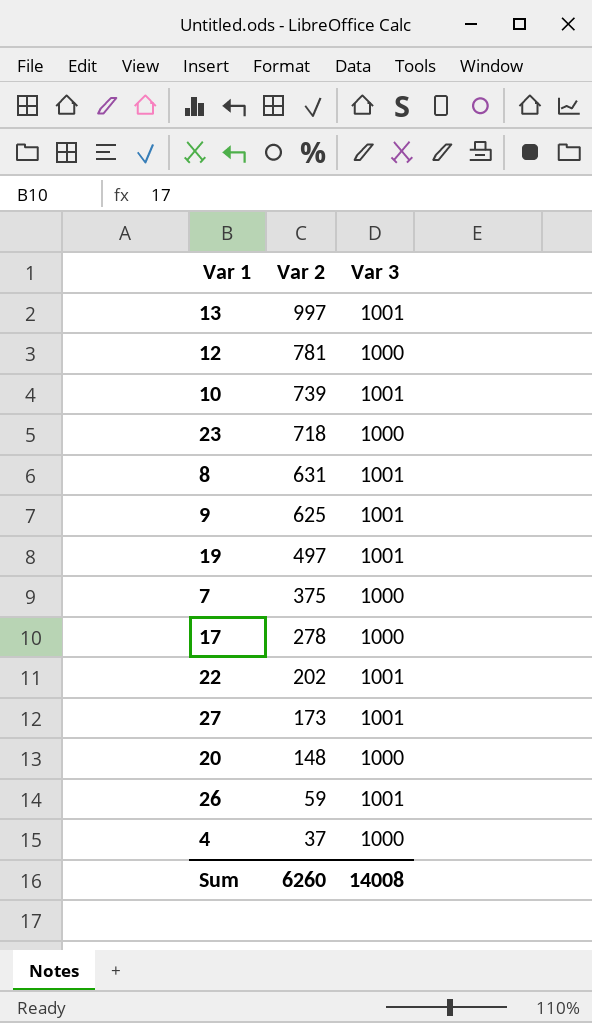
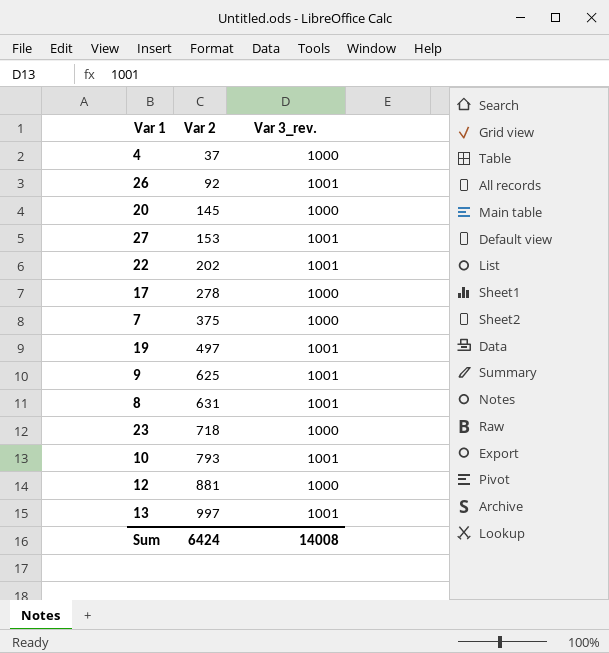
row order: Var 2 descending -> Var 2 ascending
column name: Var 3 -> Var 3_rev.
26 | Var 2: 59 -> 92
20 | Var 2: 148 -> 145
27 | Var 2: 173 -> 153
10 | Var 2: 739 -> 793
12 | Var 2: 781 -> 881
Sum | Var 2: 6260 -> 6424

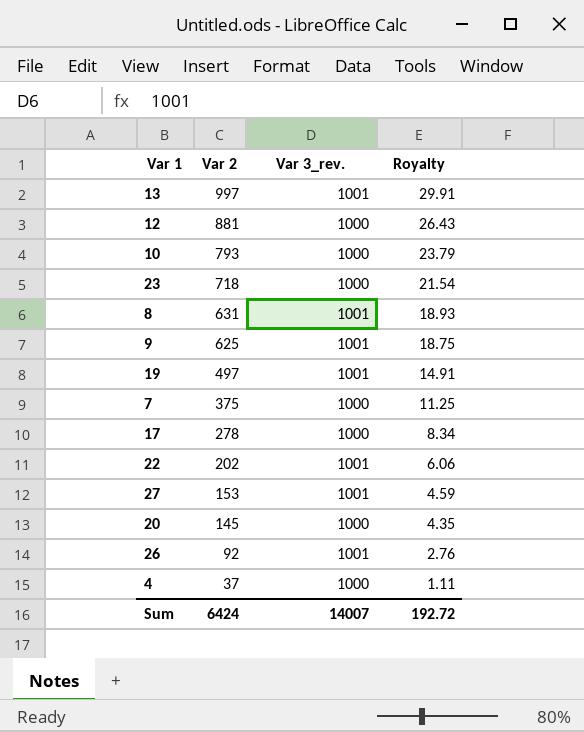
row order: Var 2 ascending -> Var 2 descending
column Royalty | formula: none -> [Var 2] * 0.03
10 | Var 3_rev.: 1001 -> 1000
Sum | Var 3_rev.: 14008 -> 14007

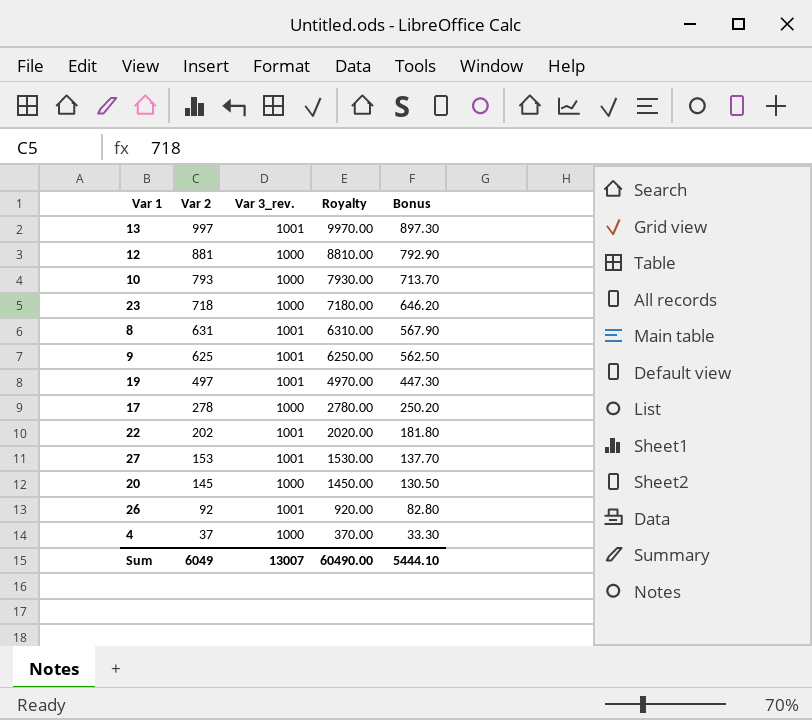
column Royalty | formula: [Var 2] * 0.03 -> [Var 2] * 10
column Bonus | formula: none -> [Var 2] * 0.9
row 7: 375 | 1000 | 11.25 -> none
Sum | Var 2: 6424 -> 6049
Sum | Var 3_rev.: 14007 -> 13007
Sum | Royalty: 192.72 -> 60490.00

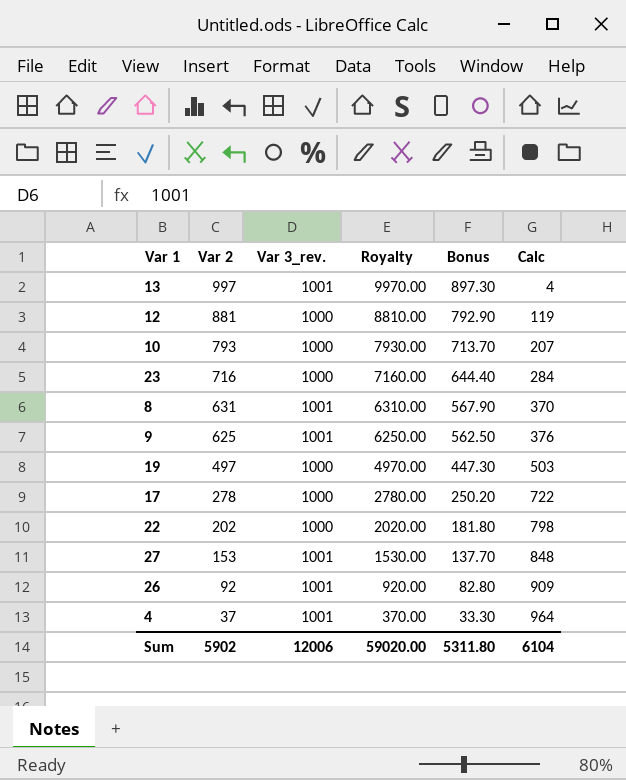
column Calc | formula: none -> [Var 3_rev.] - [Var 2]
row 20: 145 | 1000 | 1450.00 | 130.50 -> none
23 | Var 2: 718 -> 716
23 | Royalty: 7180.00 -> 7160.00
23 | Bonus: 646.20 -> 644.40
19 | Var 3_rev.: 1001 -> 1000
22 | Var 3_rev.: 1001 -> 1000
4 | Var 3_rev.: 1000 -> 1001
Sum | Var 2: 6049 -> 5902
Sum | Var 3_rev.: 13007 -> 12006
Sum | Royalty: 60490.00 -> 59020.00
Sum | Bonus: 5444.10 -> 5311.80

